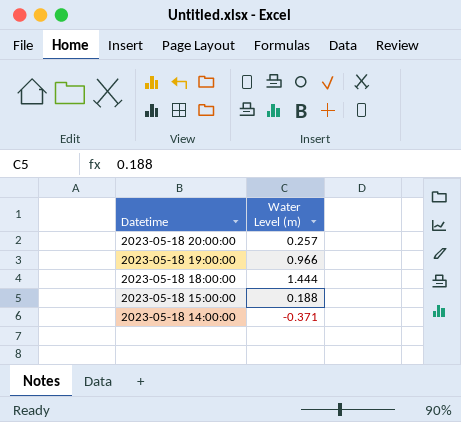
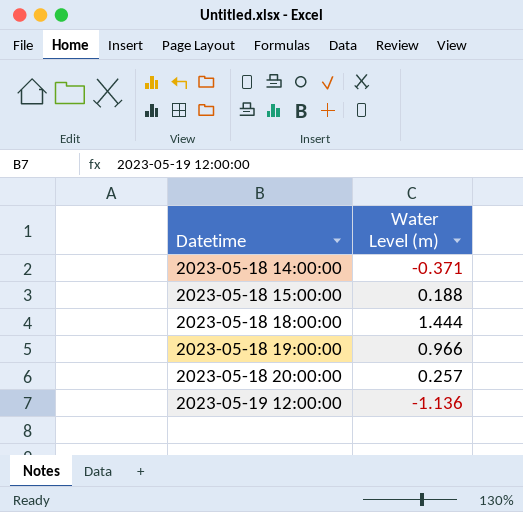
row order: Datetime descending -> Datetime ascending
row 2023-05-19 12:00:00: none -> -1.136

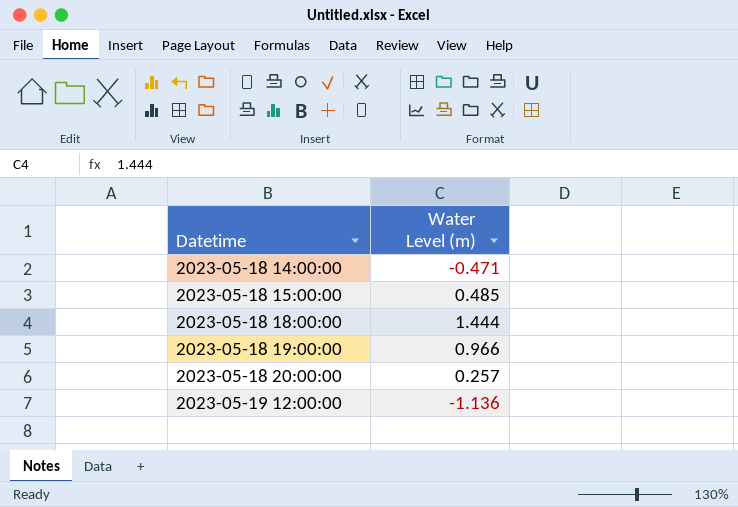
2023-05-18 14:00:00 | Water Level (m): -0.371 -> -0.471
2023-05-18 15:00:00 | Water Level (m): 0.188 -> 0.485

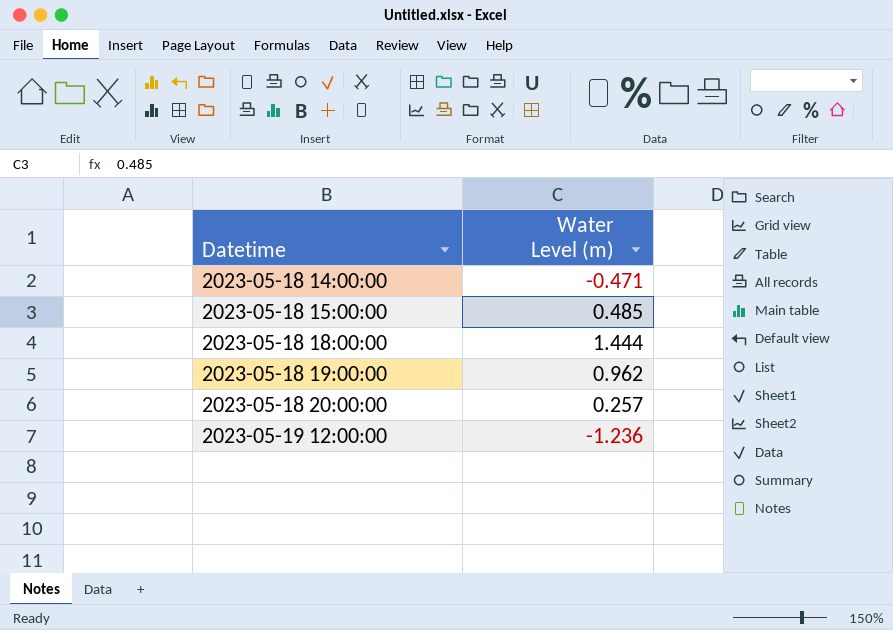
2023-05-18 19:00:00 | Water Level (m): 0.966 -> 0.962
2023-05-19 12:00:00 | Water Level (m): -1.136 -> -1.236

